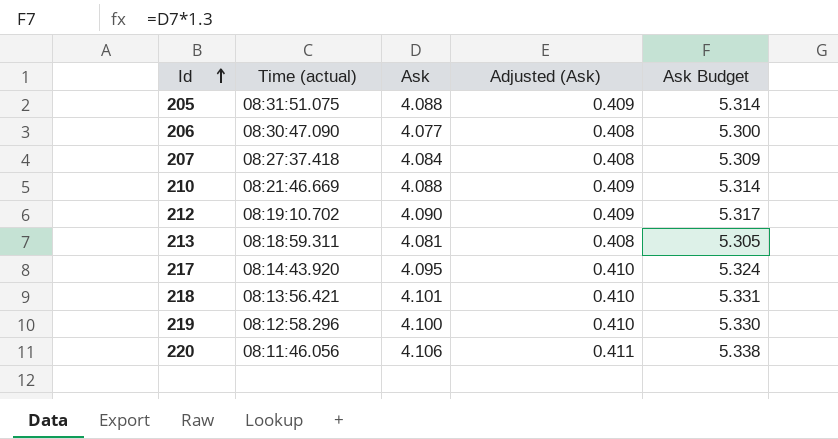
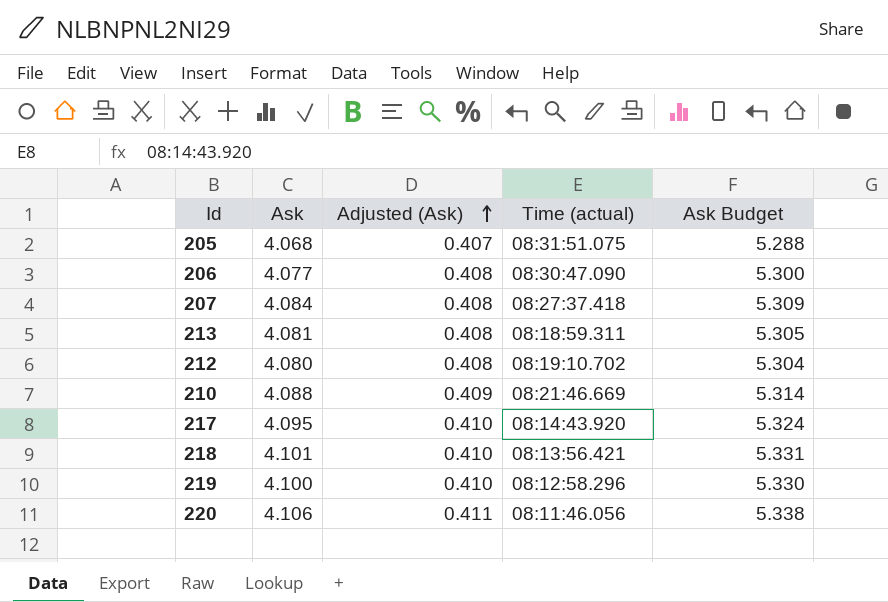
row order: Id ascending -> Adjusted (Ask) ascending
column Time (actual) | position: 2 -> 4
205 | Ask: 4.088 -> 4.068
205 | Adjusted (Ask): 0.409 -> 0.407
205 | Ask Budget: 5.314 -> 5.288
212 | Ask: 4.090 -> 4.080
212 | Adjusted (Ask): 0.409 -> 0.408
212 | Ask Budget: 5.317 -> 5.304

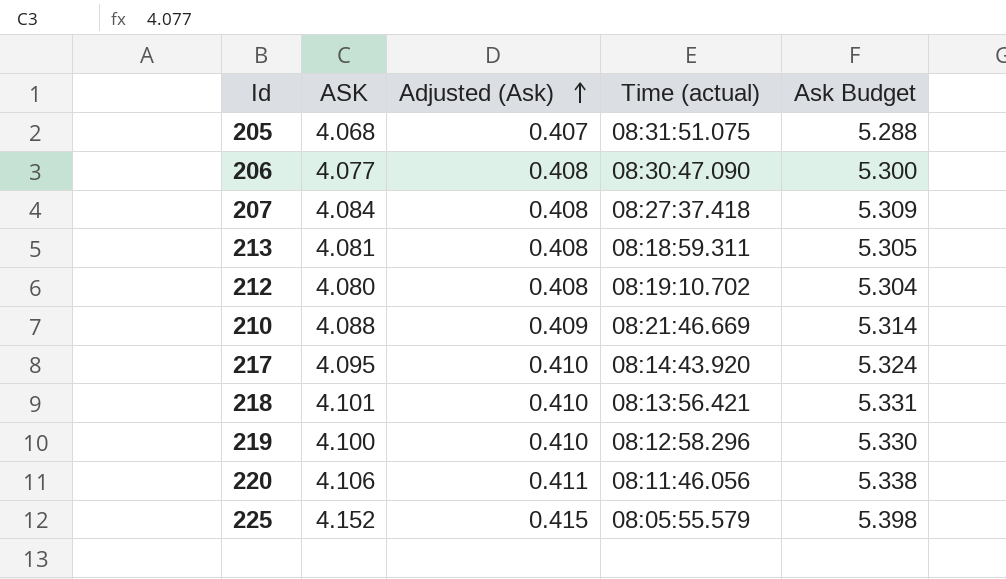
column name: Ask -> ASK
row 225: none -> 4.152 | 0.415 | 08:05:55.579 | 5.398

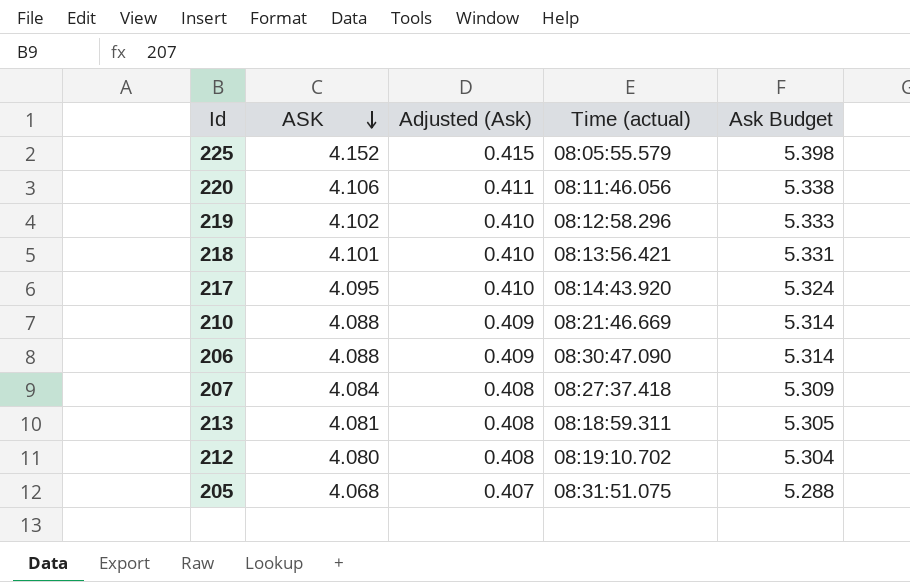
row order: Adjusted (Ask) ascending -> ASK descending
219 | ASK: 4.100 -> 4.102
219 | Ask Budget: 5.330 -> 5.333
206 | ASK: 4.077 -> 4.088
206 | Adjusted (Ask): 0.408 -> 0.409
206 | Ask Budget: 5.300 -> 5.314

